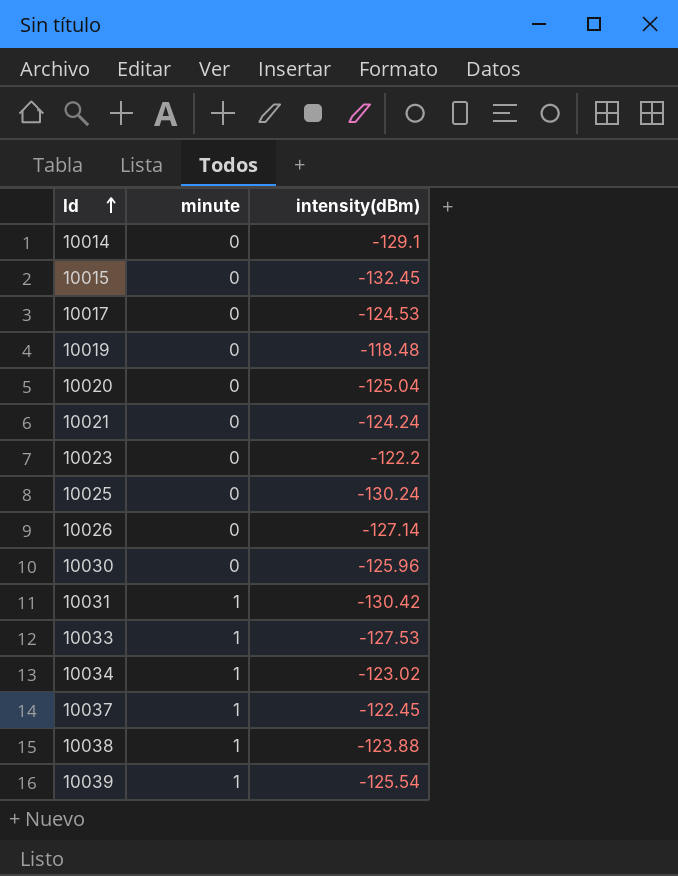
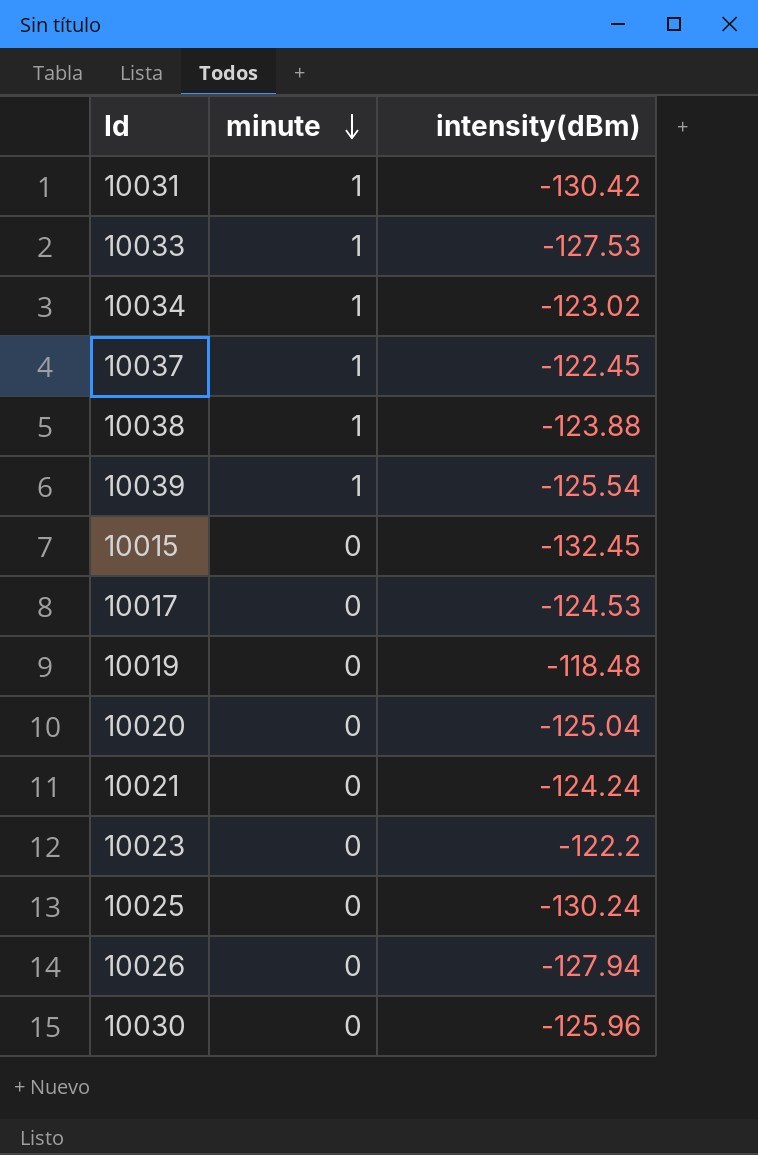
row order: Id ascending -> minute descending
row 10014: 0 | -129.1 -> none
10026 | intensity(dBm): -127.14 -> -127.94

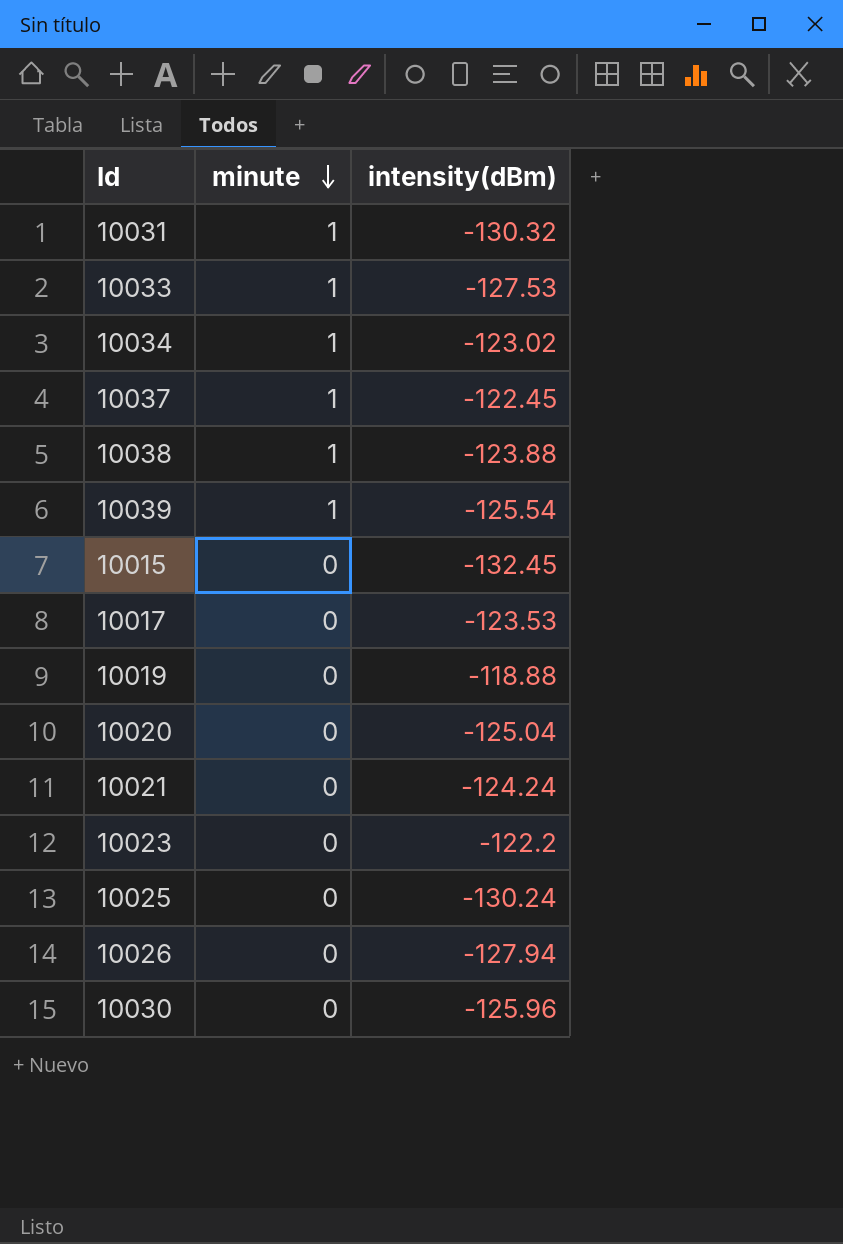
10031 | intensity(dBm): -130.42 -> -130.32
10017 | intensity(dBm): -124.53 -> -123.53
10019 | intensity(dBm): -118.48 -> -118.88

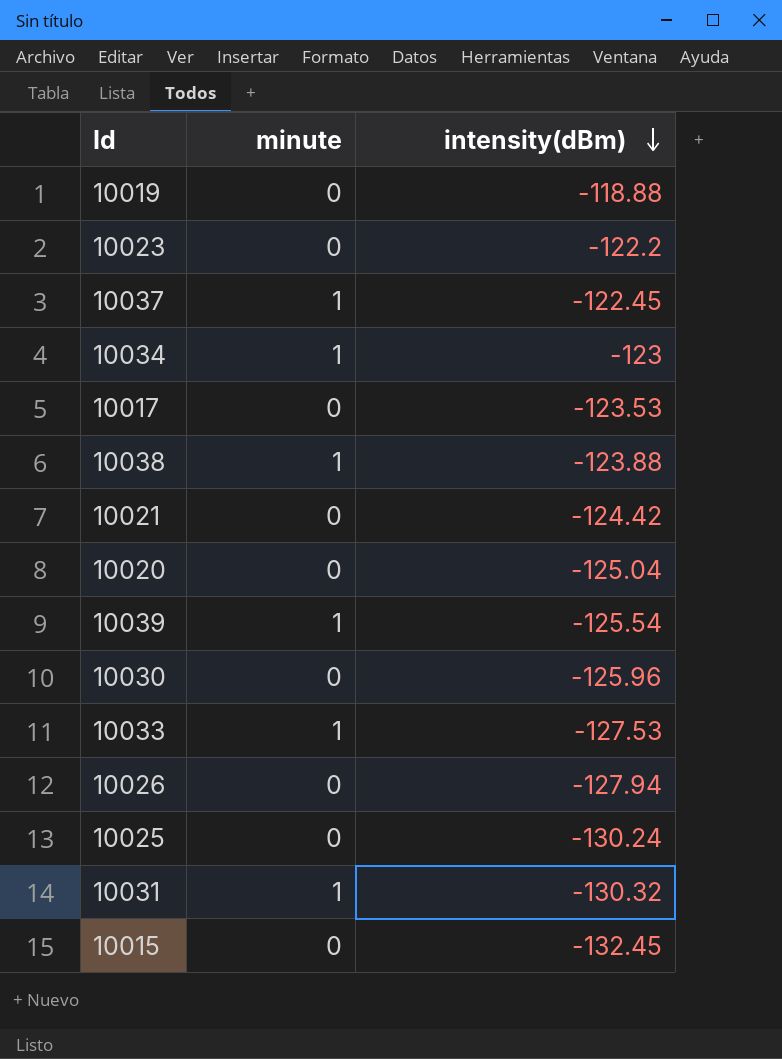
row order: minute descending -> intensity(dBm) descending
10034 | intensity(dBm): -123.02 -> -123
10021 | intensity(dBm): -124.24 -> -124.42

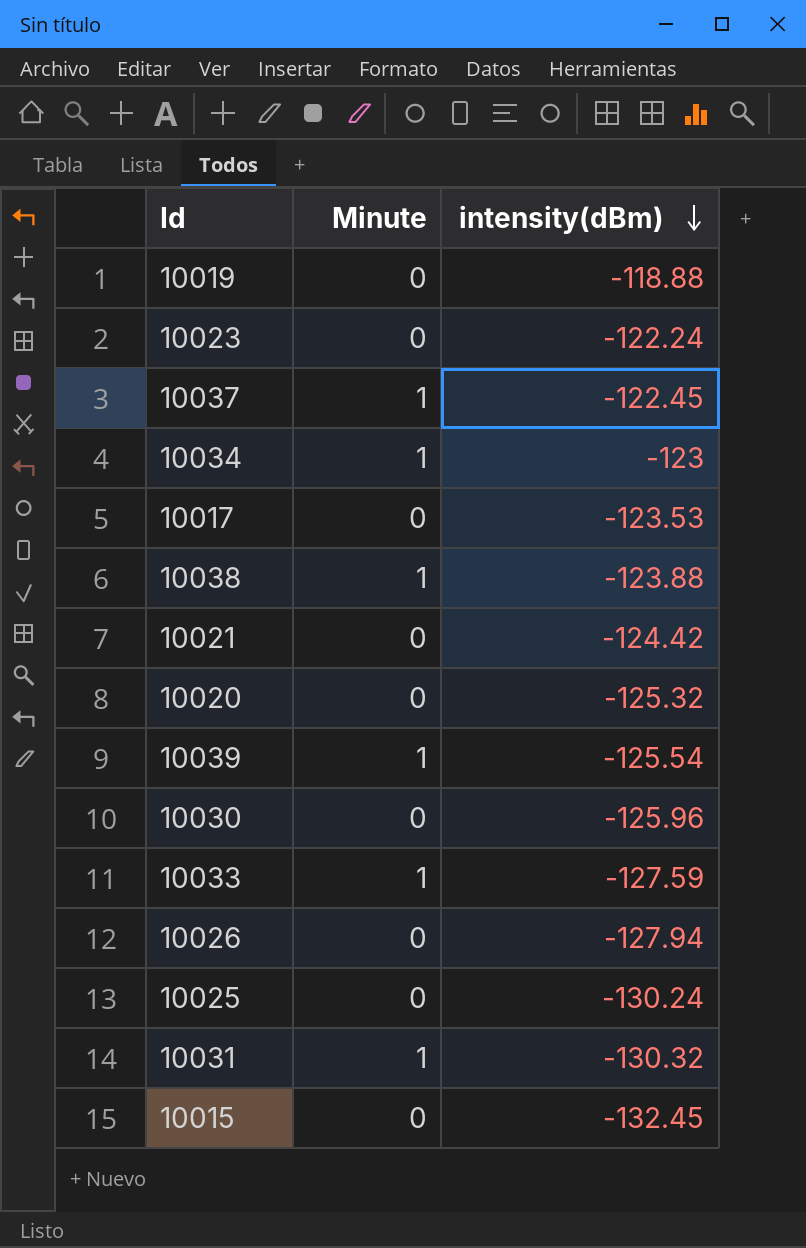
column name: minute -> Minute
10023 | intensity(dBm): -122.2 -> -122.24
10020 | intensity(dBm): -125.04 -> -125.32
10033 | intensity(dBm): -127.53 -> -127.59

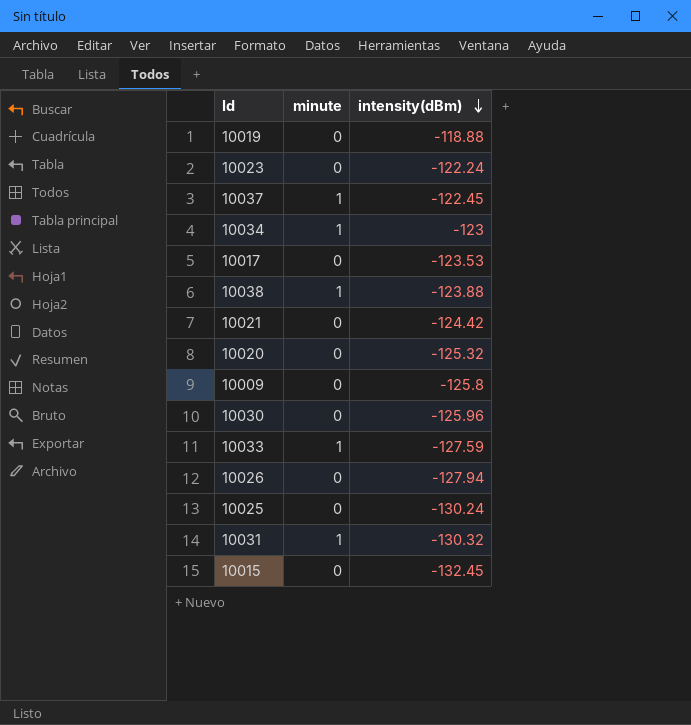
column name: Minute -> minute
row 10039: 1 | -125.54 -> none
row 10009: none -> 0 | -125.8

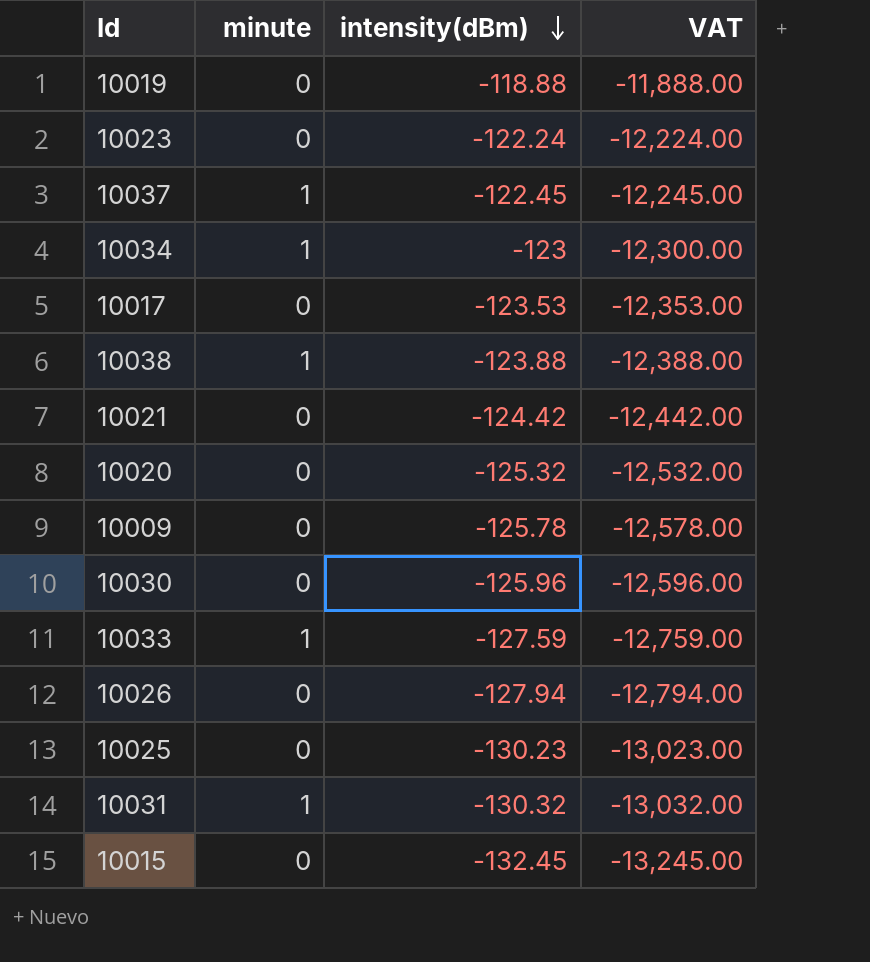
column VAT | formula: none -> [intensity(dBm)] * 100
10009 | intensity(dBm): -125.8 -> -125.78
10025 | intensity(dBm): -130.24 -> -130.23

